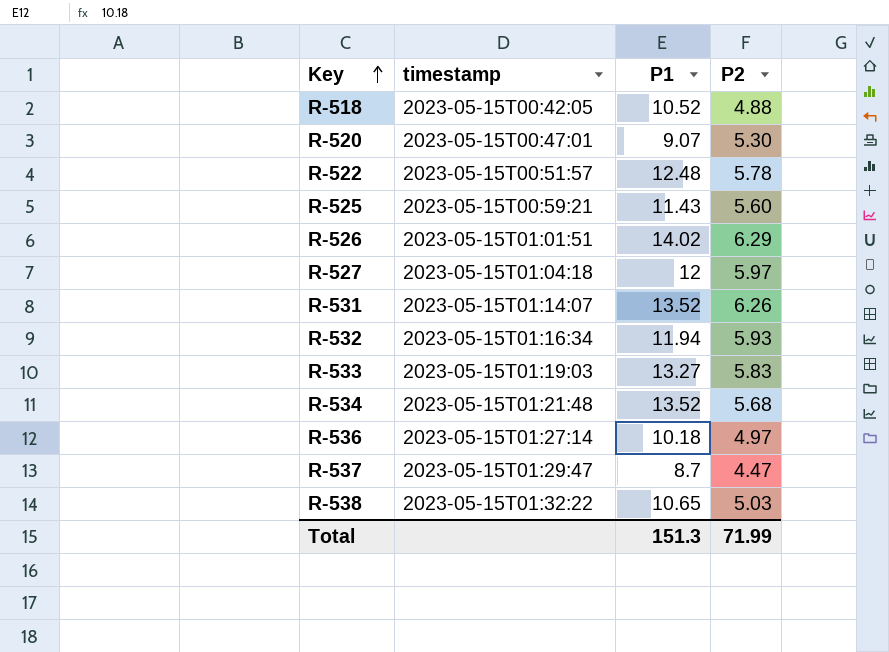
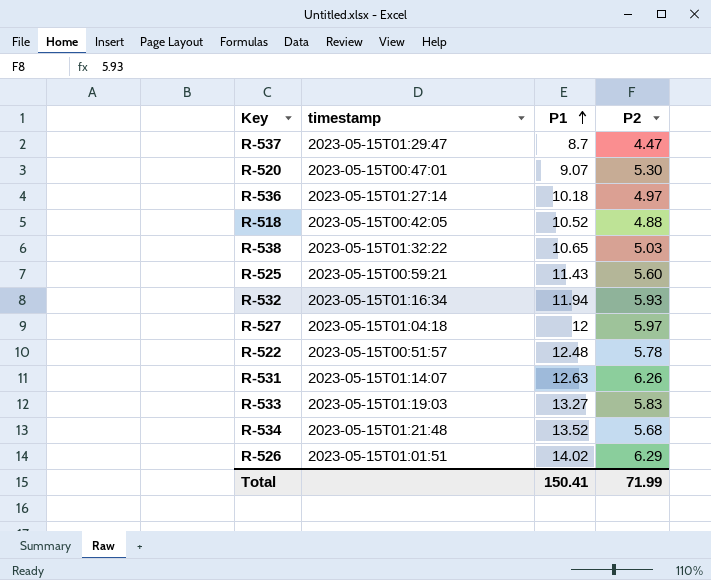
row order: Key ascending -> P1 ascending
R-531 | P1: 13.52 -> 12.63
Total | P1: 151.3 -> 150.41

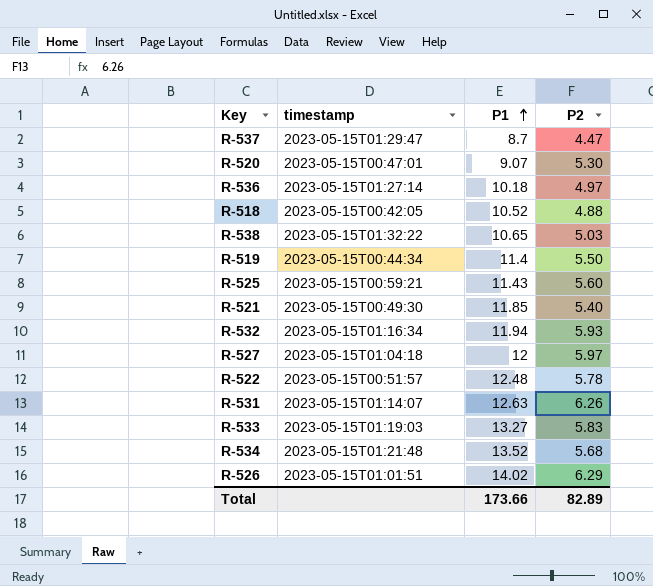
row R-519: none -> 2023-05-15T00:44:34 | 11.4 | 5.50
row R-521: none -> 2023-05-15T00:49:30 | 11.85 | 5.40
Total | P1: 150.41 -> 173.66
Total | P2: 71.99 -> 82.89

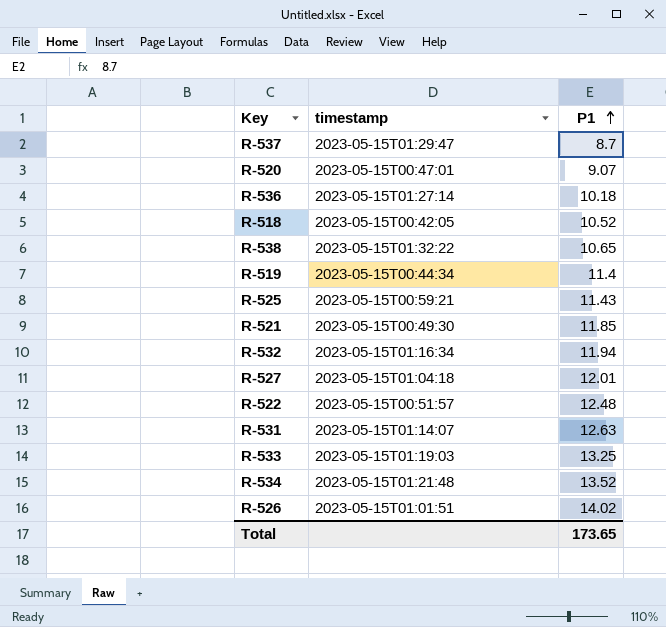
column P2 | position: 4 -> none
R-527 | P1: 12 -> 12.01
R-533 | P1: 13.27 -> 13.25
Total | P1: 173.66 -> 173.65

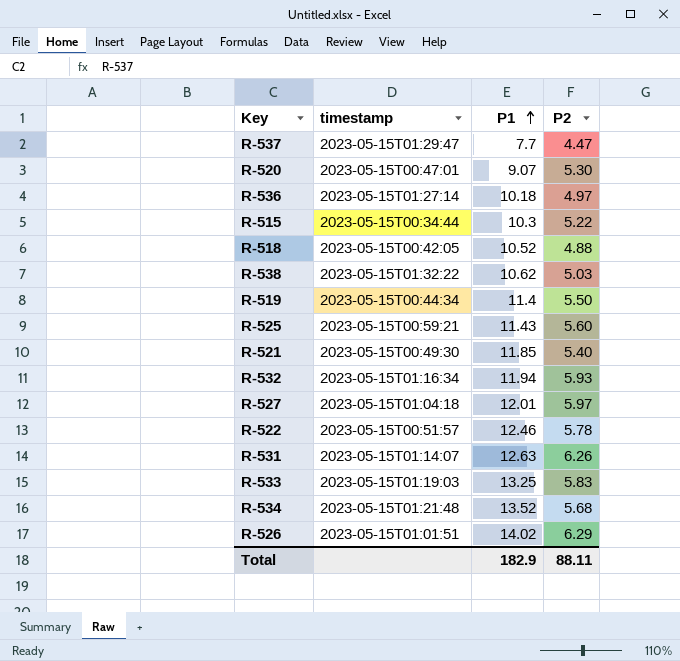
column P2 | position: none -> 4
R-537 | P1: 8.7 -> 7.7
row R-515: none -> 2023-05-15T00:34:44 | 10.3 | 5.22
R-538 | P1: 10.65 -> 10.62
R-522 | P1: 12.48 -> 12.46
Total | P1: 173.65 -> 182.9

